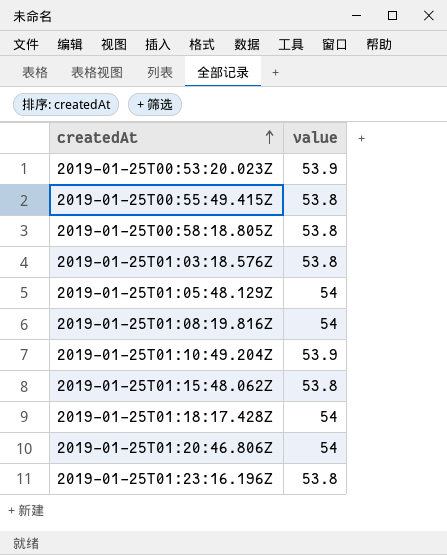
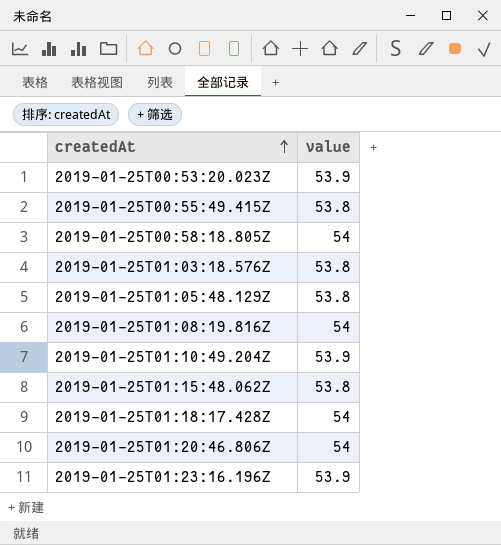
2019-01-25T00:58:18.805Z | value: 53.8 -> 54
2019-01-25T01:05:48.129Z | value: 54 -> 53.8
2019-01-25T01:23:16.196Z | value: 53.8 -> 53.9

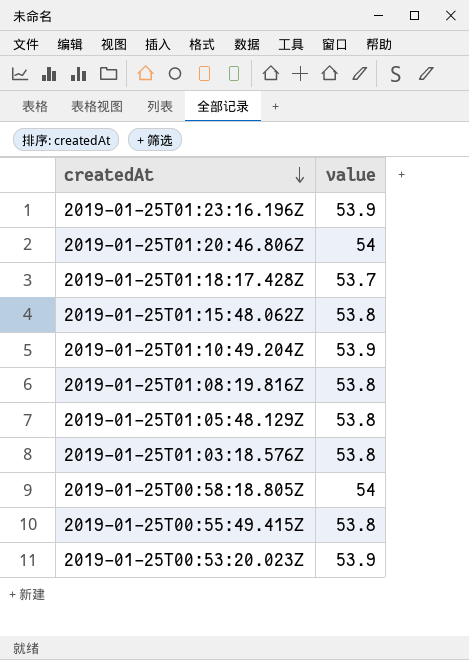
row order: createdAt ascending -> createdAt descending
2019-01-25T01:18:17.428Z | value: 54 -> 53.7
2019-01-25T01:08:19.816Z | value: 54 -> 53.8

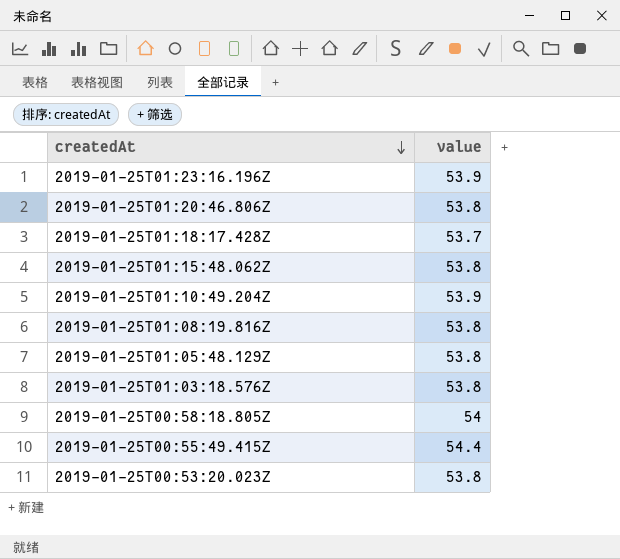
2019-01-25T01:20:46.806Z | value: 54 -> 53.8
2019-01-25T00:55:49.415Z | value: 53.8 -> 54.4
2019-01-25T00:53:20.023Z | value: 53.9 -> 53.8

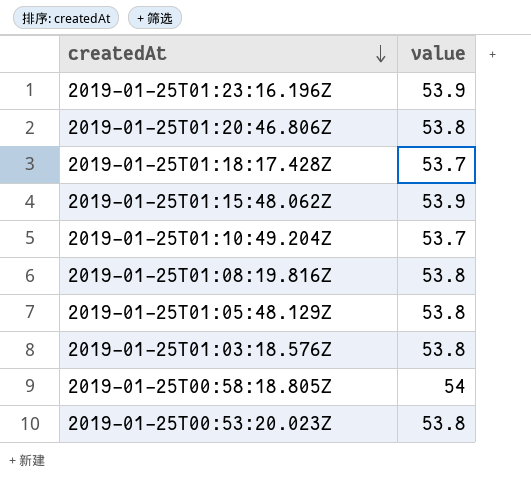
row 2019-01-25T00:55:49.415Z: 54.4 -> none
2019-01-25T01:15:48.062Z | value: 53.8 -> 53.9
2019-01-25T01:10:49.204Z | value: 53.9 -> 53.7

